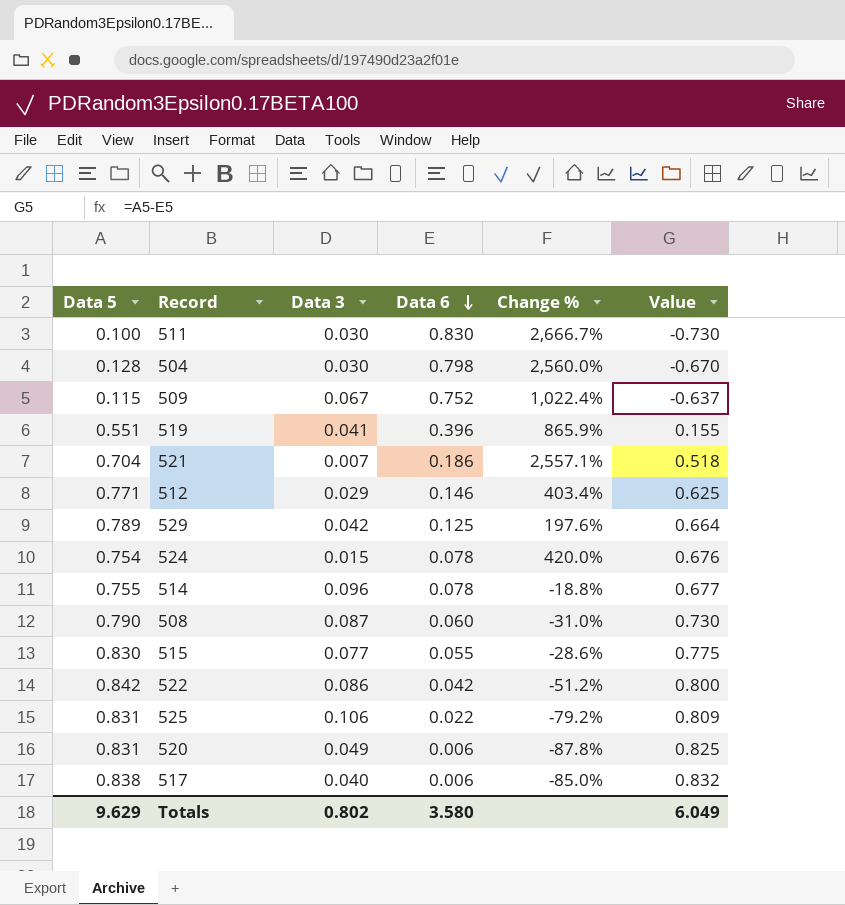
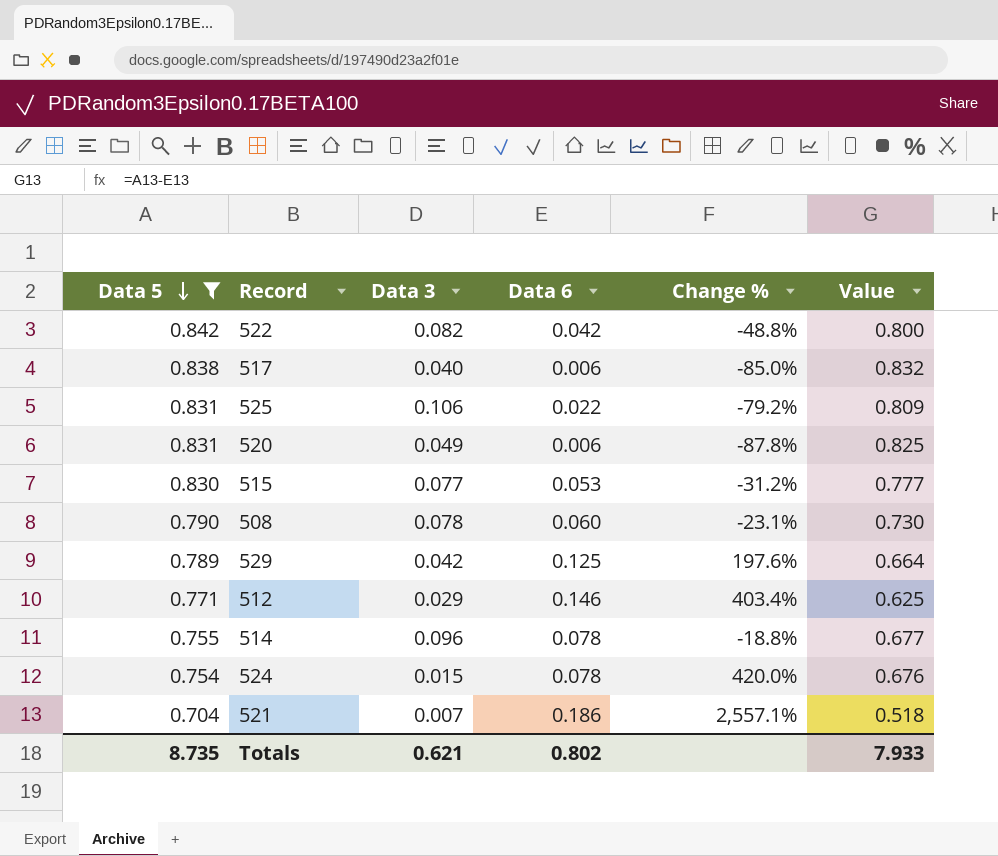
filter: none -> Data 5 >= 0.704
row order: Data 6 descending -> Data 5 descending
522 | Data 3: 0.086 -> 0.082
522 | Change %: -51.2% -> -48.8%
515 | Data 6: 0.055 -> 0.053
515 | Change %: -28.6% -> -31.2%
515 | Value: 0.775 -> 0.777
508 | Data 3: 0.087 -> 0.078
508 | Change %: -31.0% -> -23.1%
Totals | Data 5: 9.629 -> 8.735
Totals | Data 3: 0.802 -> 0.621
Totals | Data 6: 3.580 -> 0.802
Totals | Value: 6.049 -> 7.933

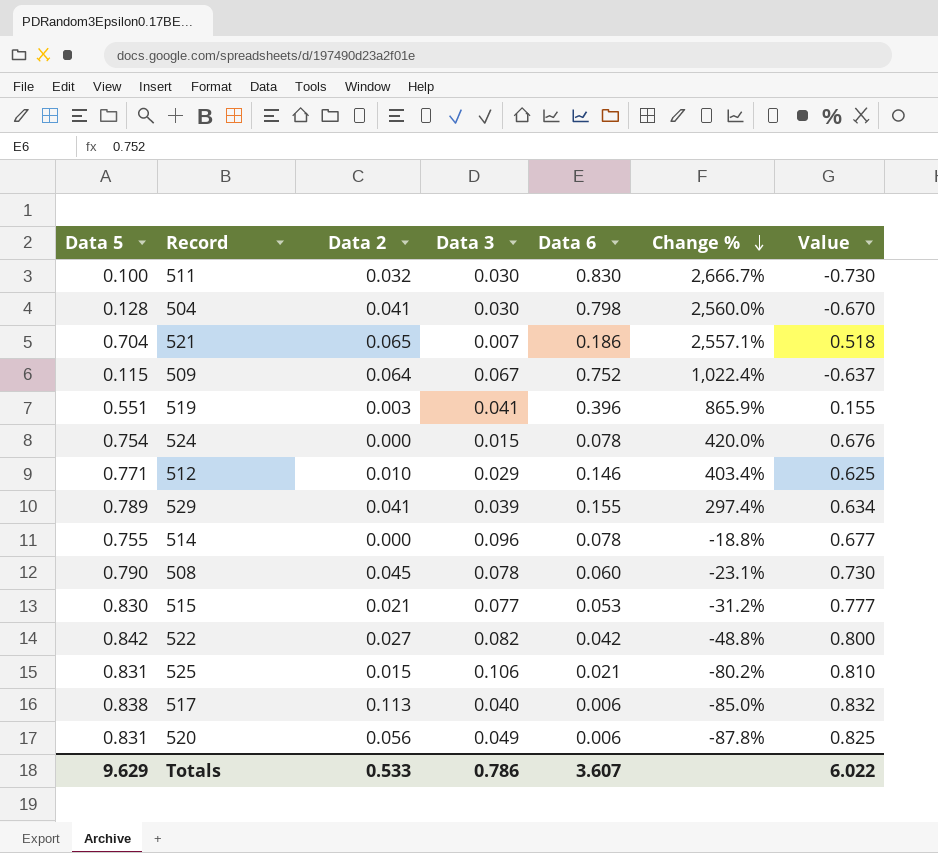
filter: Data 5 >= 0.704 -> none
row order: Data 5 descending -> Change % descending
column Data 2 | position: none -> 3
529 | Data 3: 0.042 -> 0.039
529 | Data 6: 0.125 -> 0.155
529 | Change %: 197.6% -> 297.4%
529 | Value: 0.664 -> 0.634
525 | Data 6: 0.022 -> 0.021
525 | Change %: -79.2% -> -80.2%
525 | Value: 0.809 -> 0.810
Totals | Data 5: 8.735 -> 9.629
Totals | Data 3: 0.621 -> 0.786
Totals | Data 6: 0.802 -> 3.607
Totals | Value: 7.933 -> 6.022

